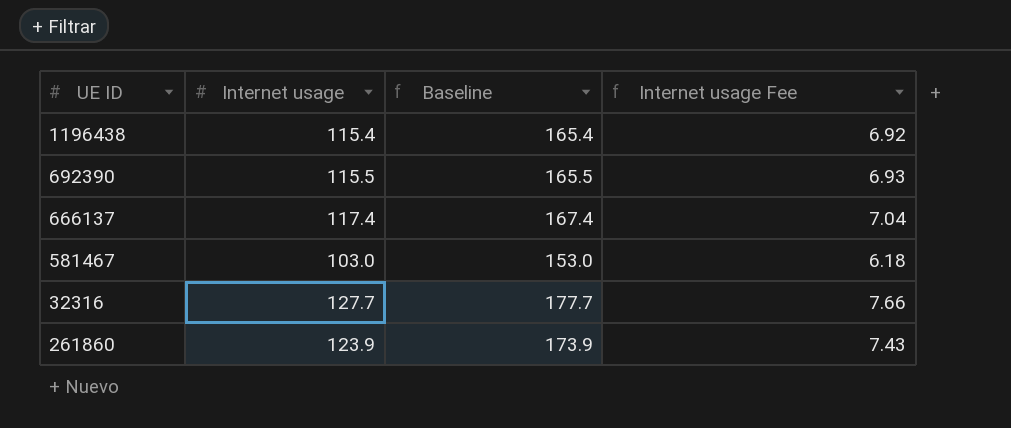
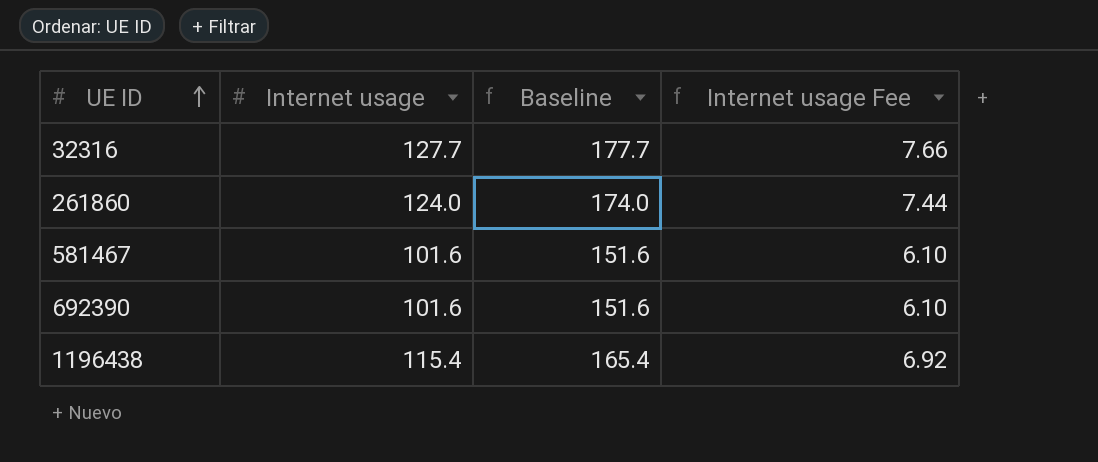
row order: none -> UE ID ascending
row 666137: 117.4 | 167.4 | 7.04 -> none
261860 | Internet usage: 123.9 -> 124.0
261860 | Baseline: 173.9 -> 174.0
261860 | Internet usage Fee: 7.43 -> 7.44
581467 | Internet usage: 103.0 -> 101.6
581467 | Baseline: 153.0 -> 151.6
581467 | Internet usage Fee: 6.18 -> 6.10
692390 | Internet usage: 115.5 -> 101.6
692390 | Baseline: 165.5 -> 151.6
692390 | Internet usage Fee: 6.93 -> 6.10

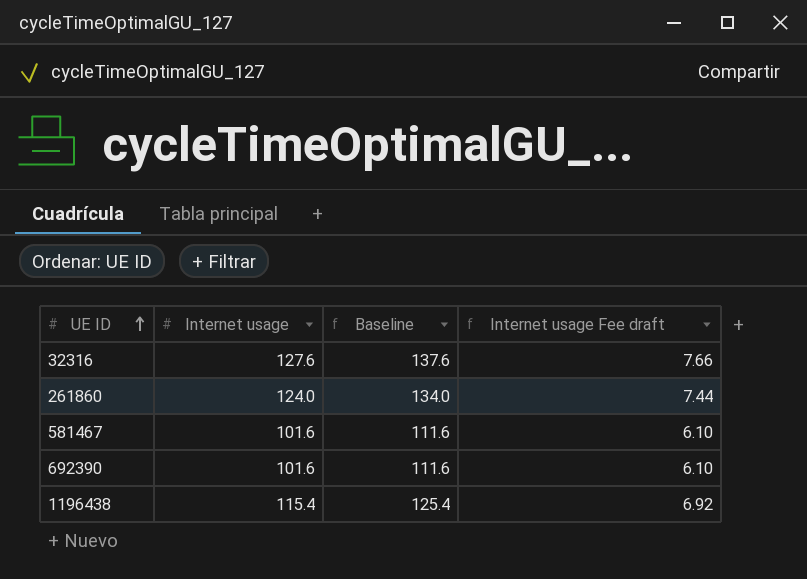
column Baseline | formula: [Internet usage] + 50 -> [Internet usage] + 10
column name: Internet usage Fee -> Internet usage Fee draft
32316 | Internet usage: 127.7 -> 127.6

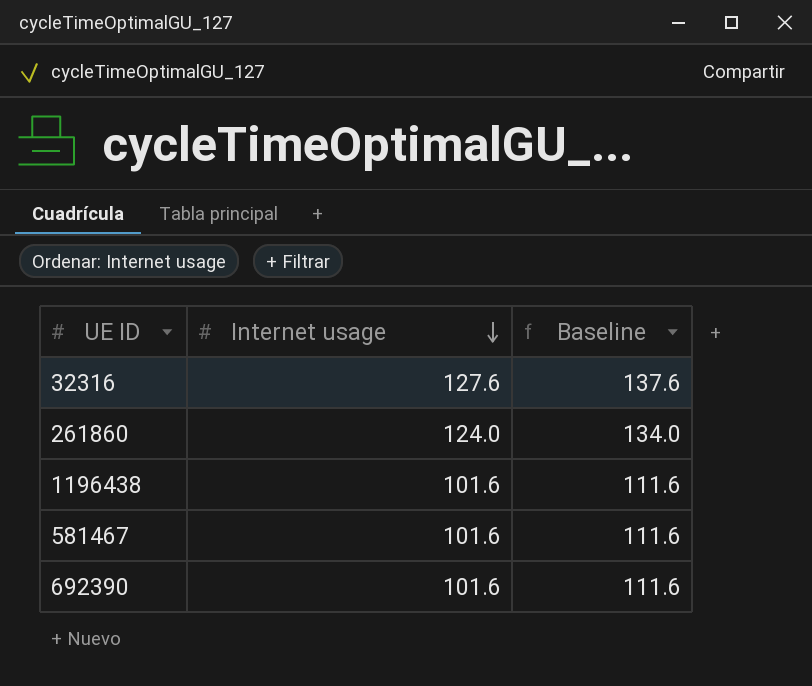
row order: UE ID ascending -> Internet usage descending
column Internet usage Fee draft | formula: [Internet usage] * 0.06 -> none
1196438 | Internet usage: 115.4 -> 101.6
1196438 | Baseline: 125.4 -> 111.6

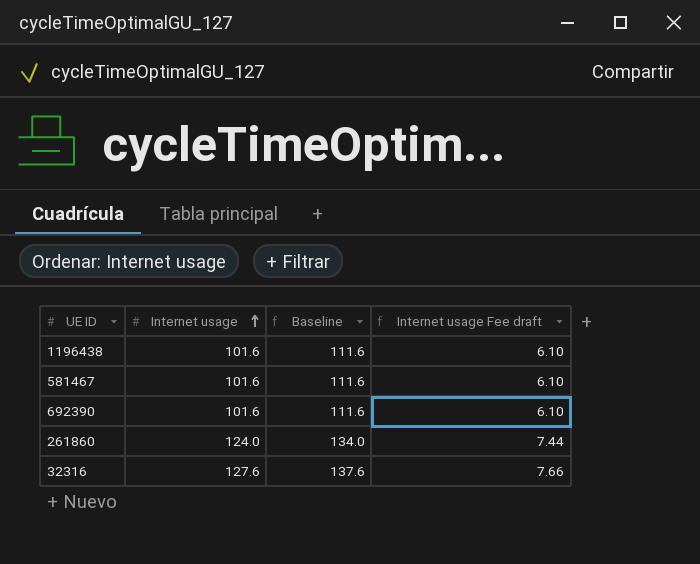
row order: Internet usage descending -> Internet usage ascending
column Internet usage Fee draft | formula: none -> [Internet usage] * 0.06

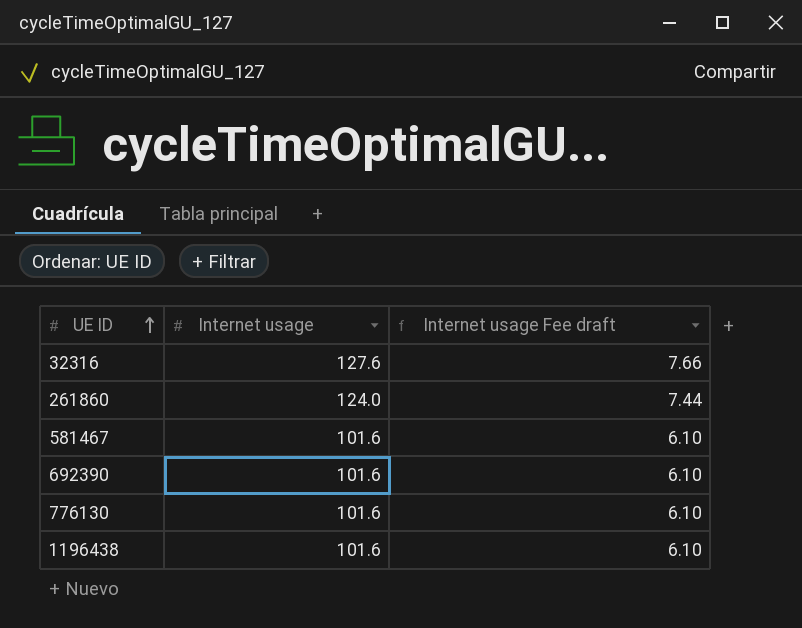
row order: Internet usage ascending -> UE ID ascending
column Baseline | formula: [Internet usage] + 10 -> none
row 776130: none -> 101.6 | 6.10

